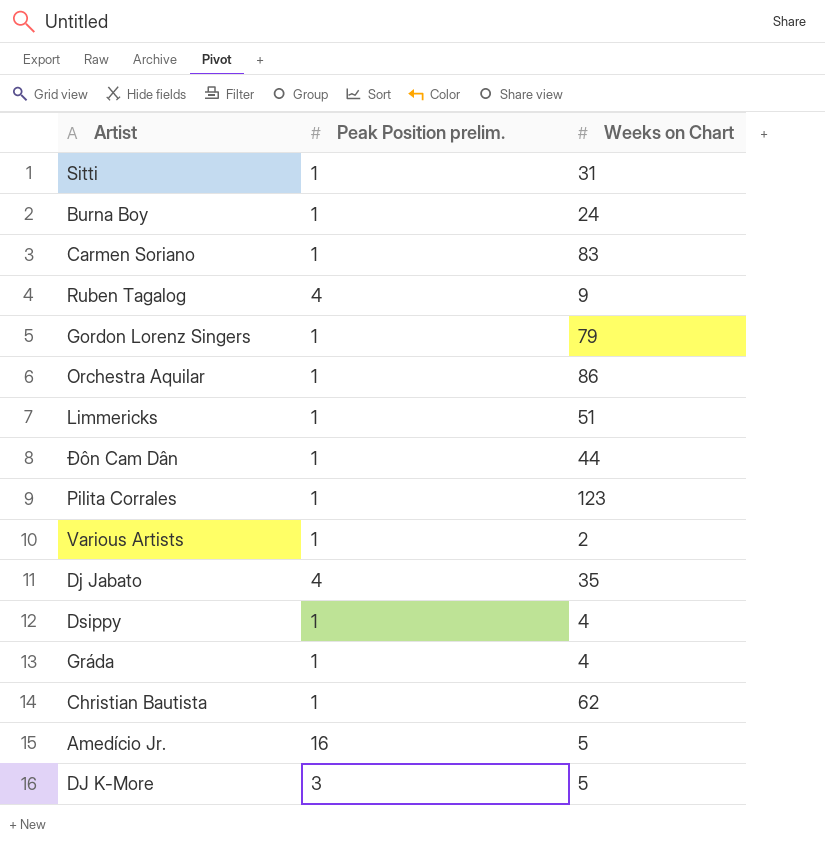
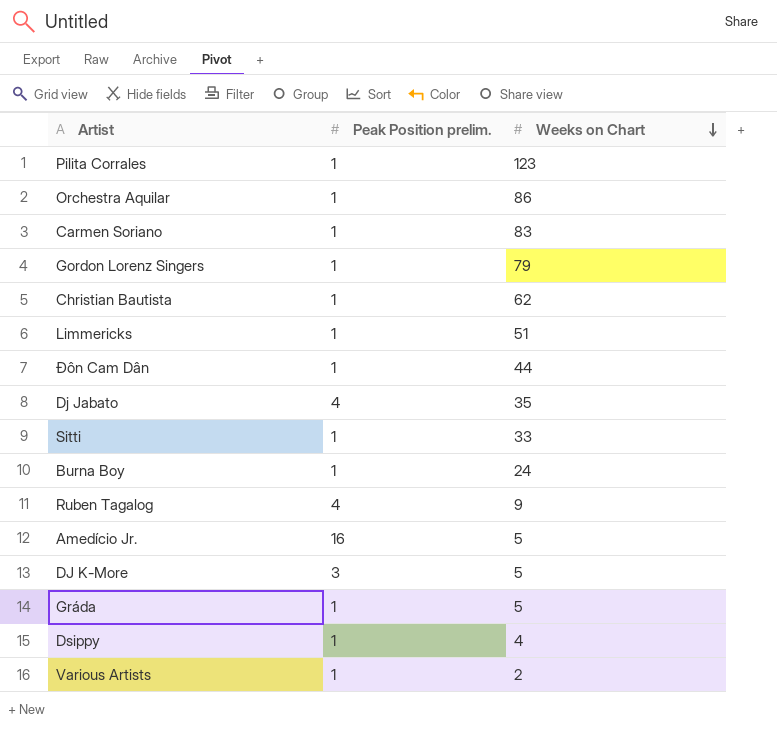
row order: none -> Weeks on Chart descending
Sitti | Weeks on Chart: 31 -> 33
Gráda | Weeks on Chart: 4 -> 5

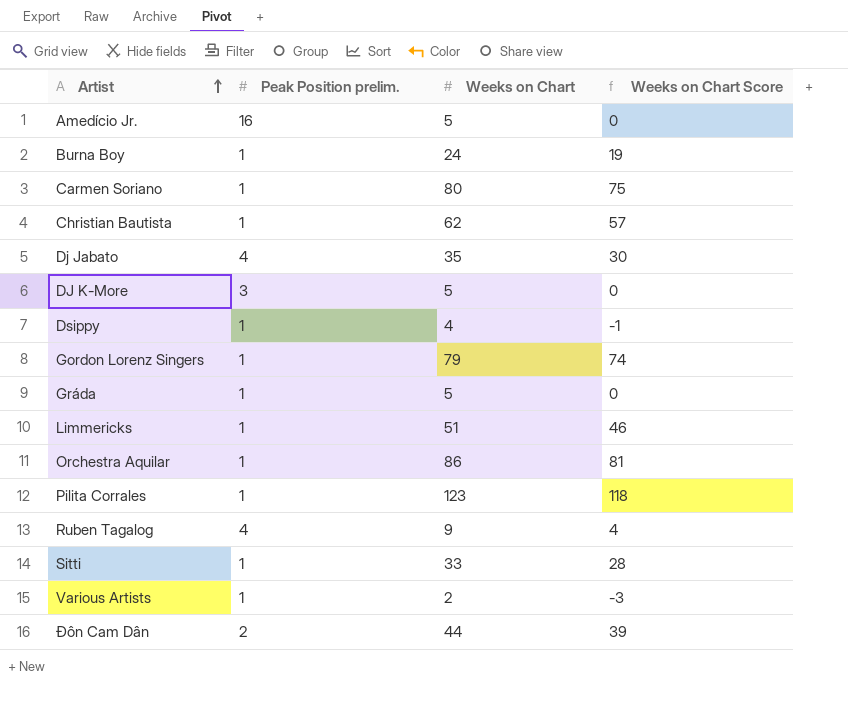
row order: Weeks on Chart descending -> Artist ascending
column Weeks on Chart Score | formula: none -> [Weeks on Chart] - 5
Carmen Soriano | Weeks on Chart: 83 -> 80
Đôn Cam Dân | Peak Position prelim.: 1 -> 2

